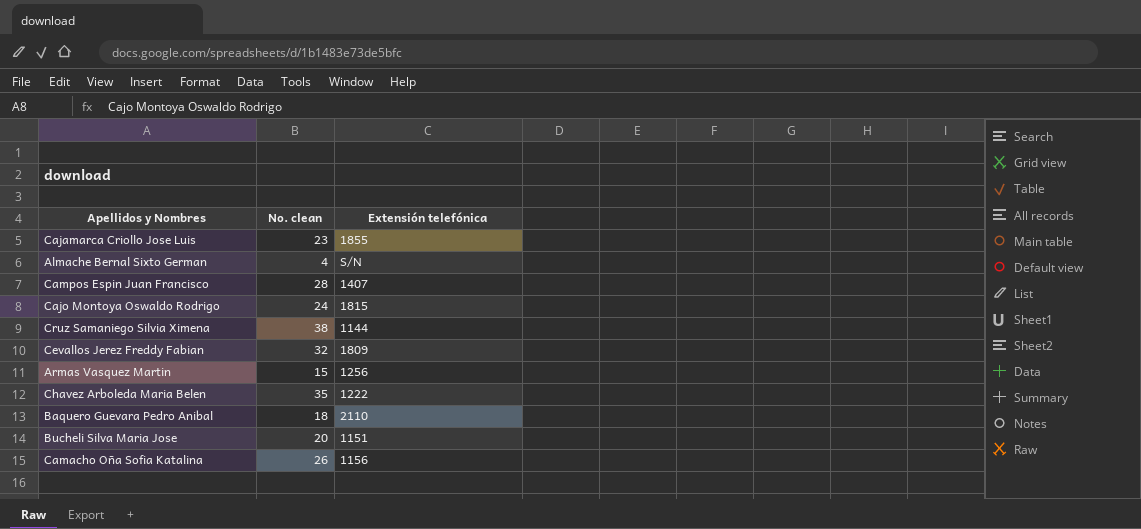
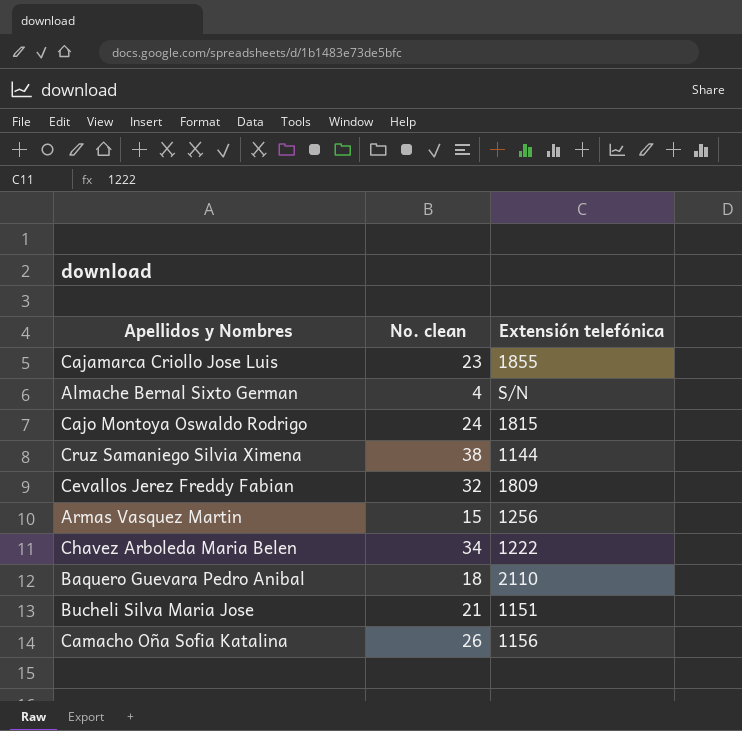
row Campos Espin Juan Francisco: 28 | 1407 -> none
Chavez Arboleda Maria Belen | No. clean: 35 -> 34
Bucheli Silva Maria Jose | No. clean: 20 -> 21

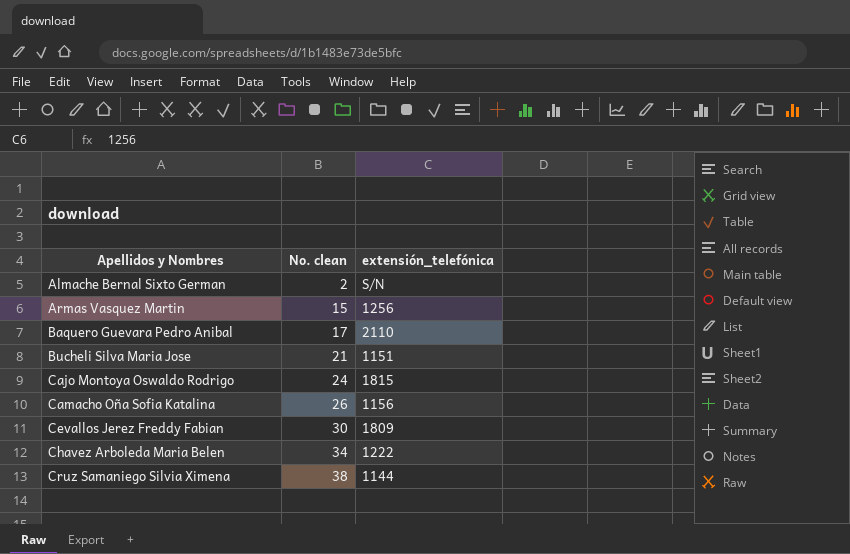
row order: none -> Apellidos y Nombres ascending
column name: Extensión telefónica -> extensión_telefónica
row Cajamarca Criollo Jose Luis: 23 | 1855 -> none
Almache Bernal Sixto German | No. clean: 4 -> 2
Baquero Guevara Pedro Anibal | No. clean: 18 -> 17
Cevallos Jerez Freddy Fabian | No. clean: 32 -> 30

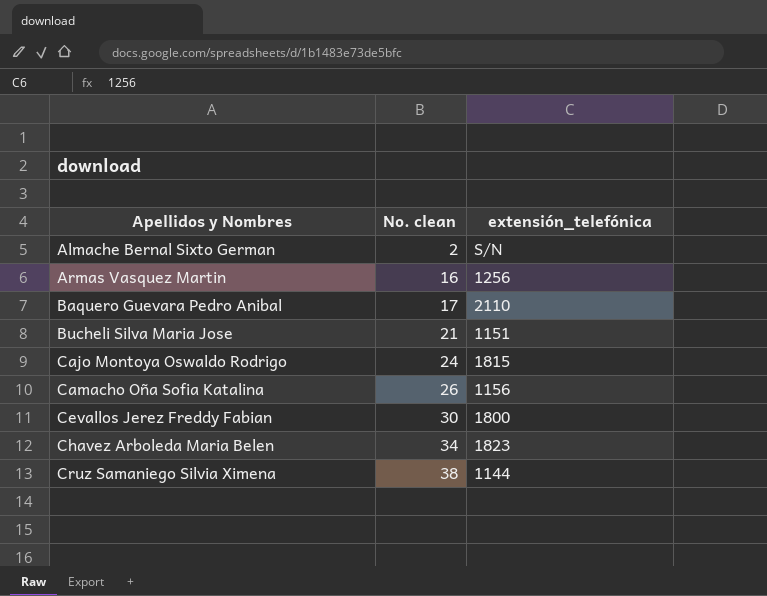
Armas Vasquez Martin | No. clean: 15 -> 16
Cevallos Jerez Freddy Fabian | extensión_telefónica: 1809 -> 1800
Chavez Arboleda Maria Belen | extensión_telefónica: 1222 -> 1823

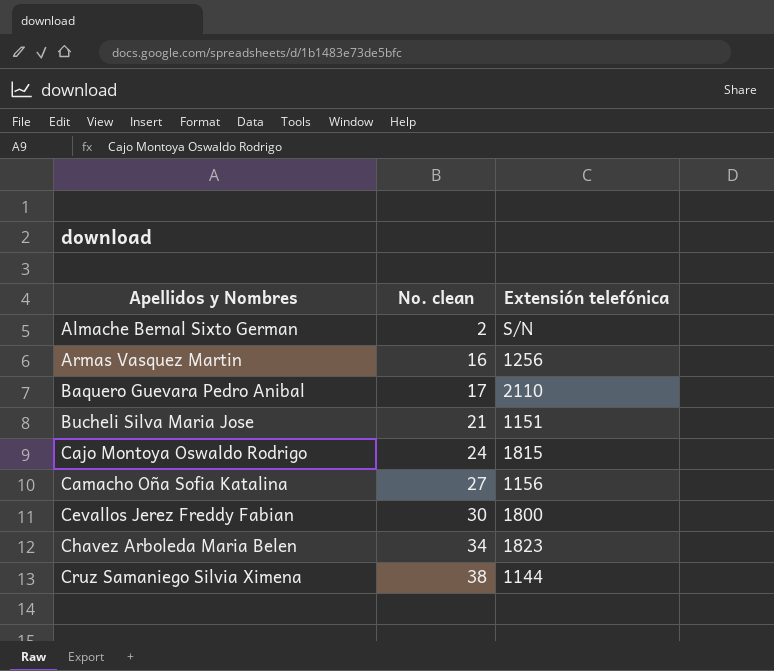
column name: extensión_telefónica -> Extensión telefónica
Camacho Oña Sofia Katalina | No. clean: 26 -> 27

